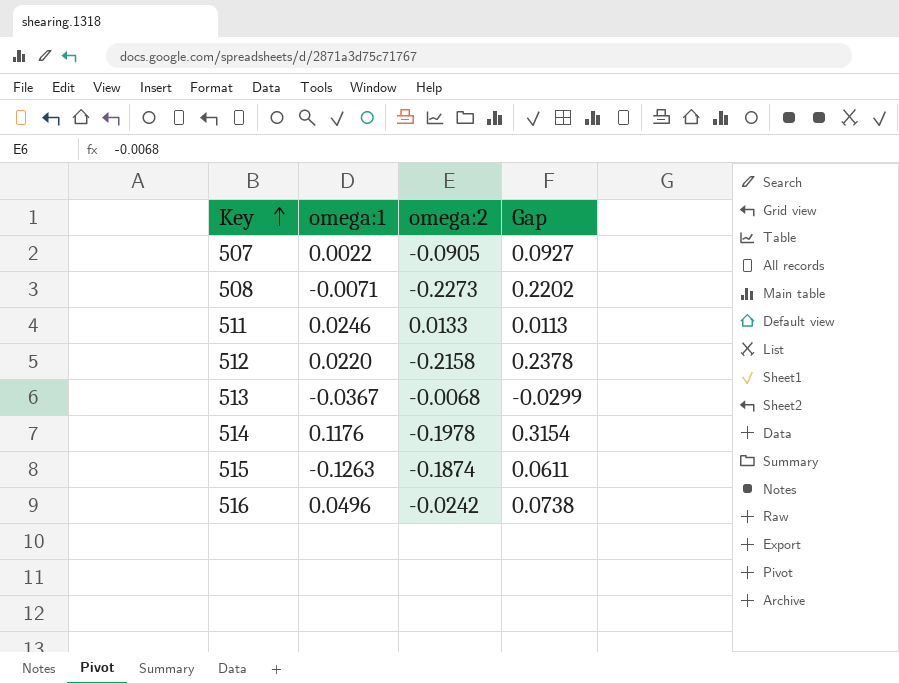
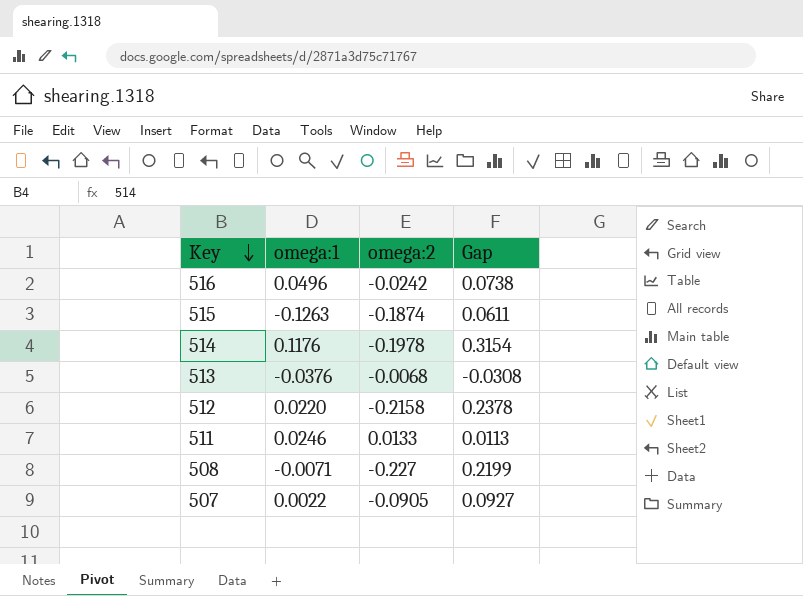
row order: Key ascending -> Key descending
513 | omega:1: -0.0367 -> -0.0376
513 | Gap: -0.0299 -> -0.0308
508 | omega:2: -0.2273 -> -0.227
508 | Gap: 0.2202 -> 0.2199

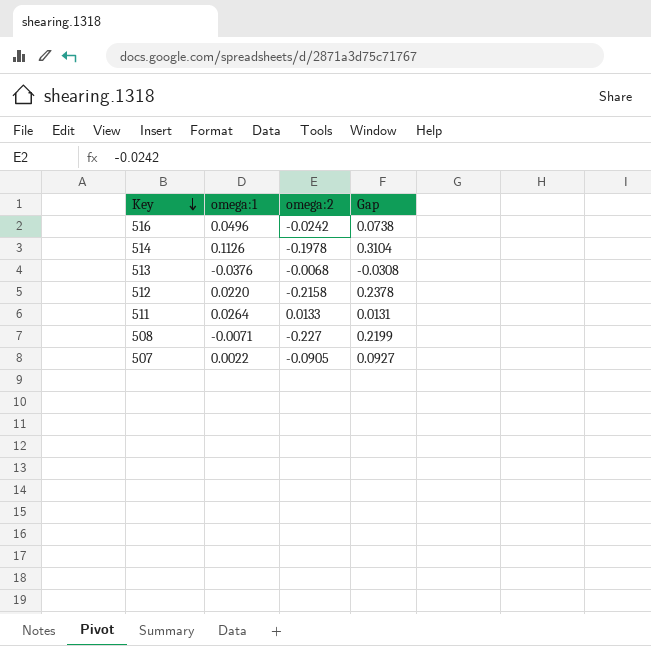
row 515: -0.1263 | -0.1874 | 0.0611 -> none
514 | omega:1: 0.1176 -> 0.1126
514 | Gap: 0.3154 -> 0.3104
511 | omega:1: 0.0246 -> 0.0264
511 | Gap: 0.0113 -> 0.0131

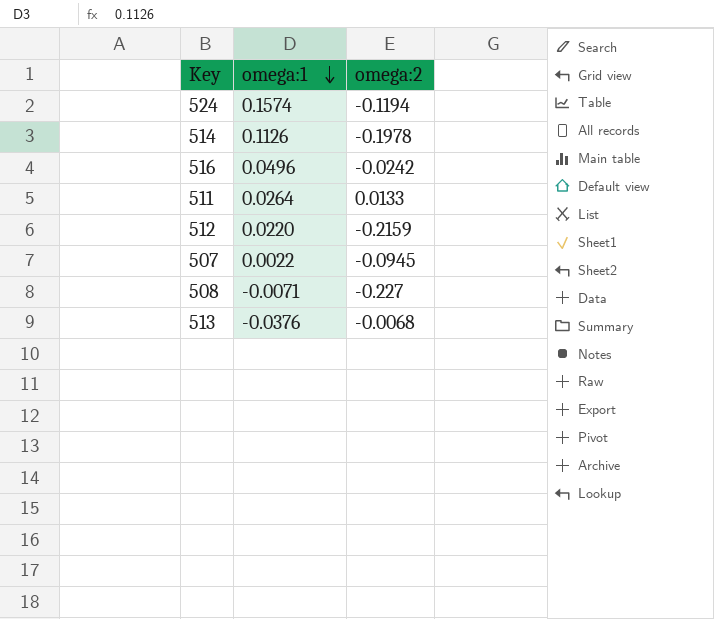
row order: Key descending -> omega:1 descending
column Gap | formula: [omega:1] - [omega:2] -> none
row 524: none -> 0.1574 | -0.1194
512 | omega:2: -0.2158 -> -0.2159
507 | omega:2: -0.0905 -> -0.0945

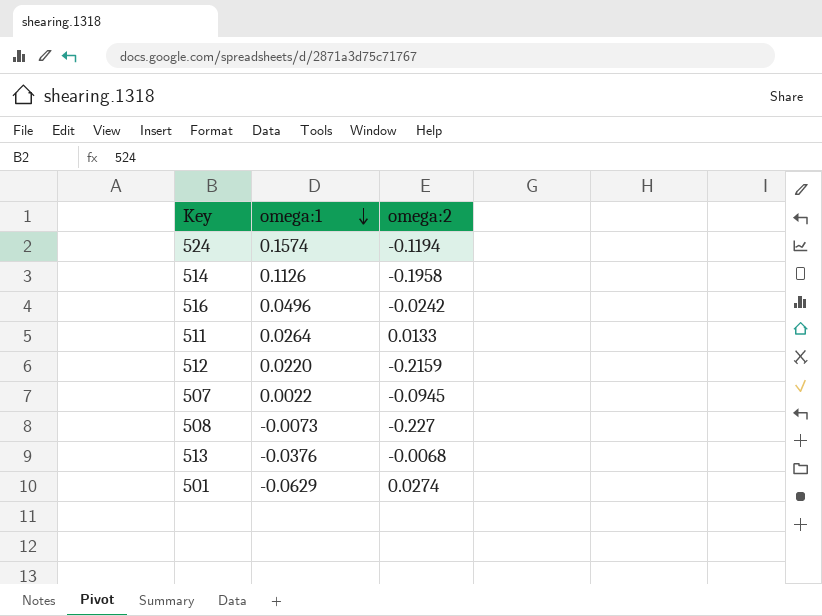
514 | omega:2: -0.1978 -> -0.1958
508 | omega:1: -0.0071 -> -0.0073
row 501: none -> -0.0629 | 0.0274

